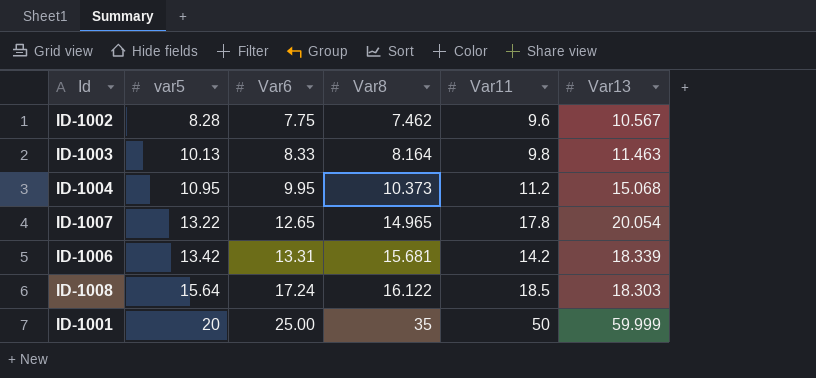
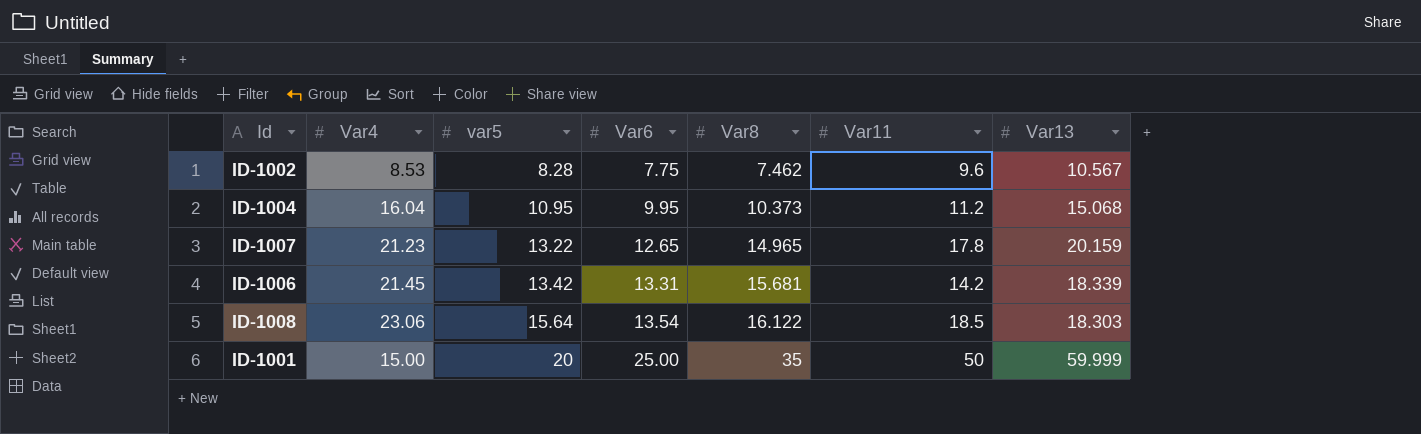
column Var4 | position: none -> 2
row ID-1003: 10.13 | 8.33 | 8.164 | 9.8 | 11.463 -> none
ID-1007 | Var13: 20.054 -> 20.159
ID-1008 | Var6: 17.24 -> 13.54

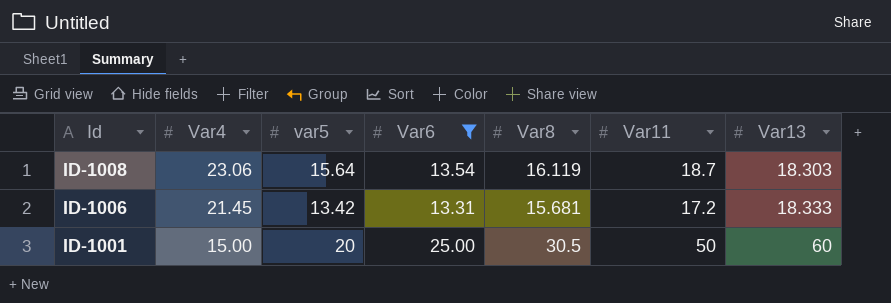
filter: none -> Var6 >= 13.31
row order: var5 ascending -> Id descending
ID-1008 | Var8: 16.122 -> 16.119
ID-1008 | Var11: 18.5 -> 18.7
ID-1006 | Var11: 14.2 -> 17.2
ID-1006 | Var13: 18.339 -> 18.333
ID-1001 | Var8: 35 -> 30.5
ID-1001 | Var13: 59.999 -> 60

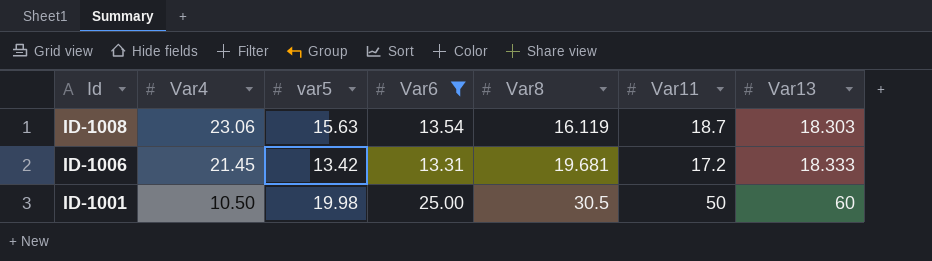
ID-1008 | var5: 15.64 -> 15.63
ID-1006 | Var8: 15.681 -> 19.681
ID-1001 | Var4: 15.00 -> 10.50
ID-1001 | var5: 20 -> 19.98

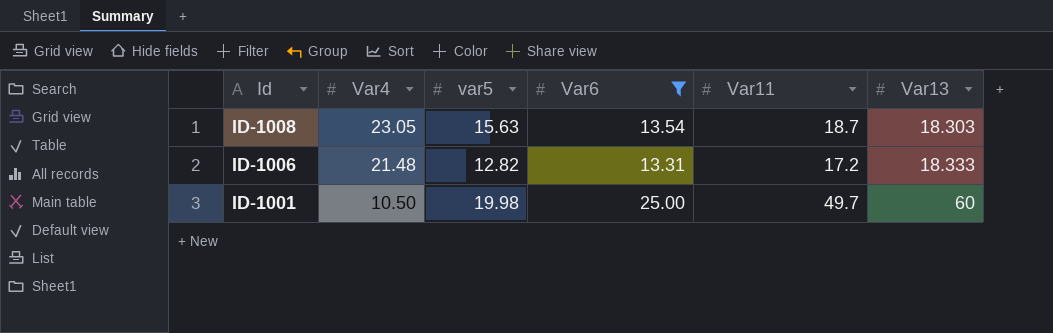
column Var8 | position: 5 -> none
ID-1008 | Var4: 23.06 -> 23.05
ID-1006 | Var4: 21.45 -> 21.48
ID-1006 | var5: 13.42 -> 12.82
ID-1001 | Var11: 50 -> 49.7

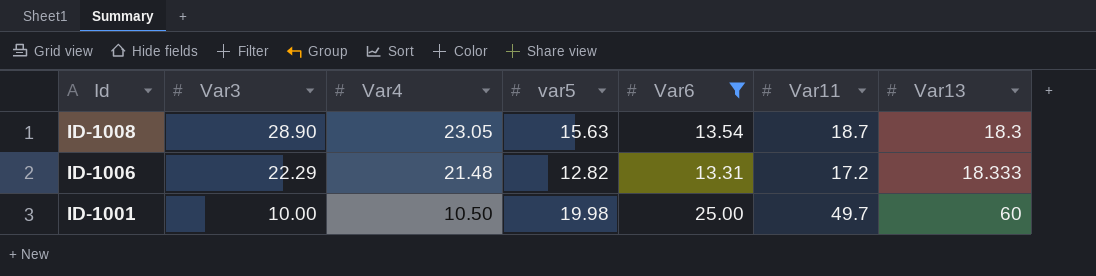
column Var3 | position: none -> 2
ID-1008 | Var13: 18.303 -> 18.3

